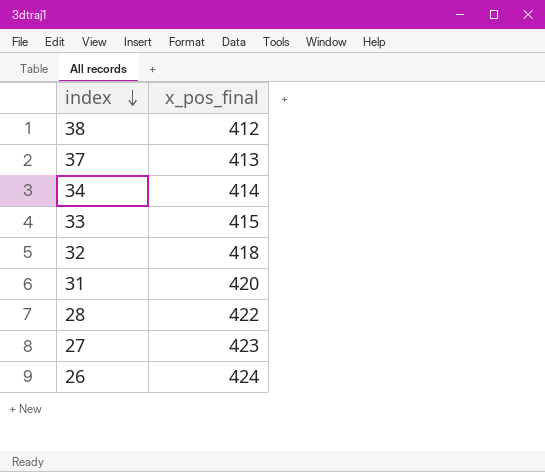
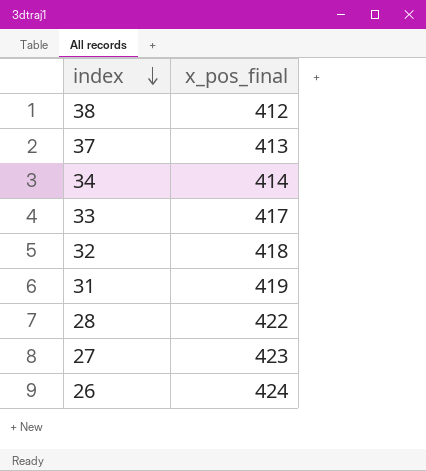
33 | x_pos_final: 415 -> 417
31 | x_pos_final: 420 -> 419

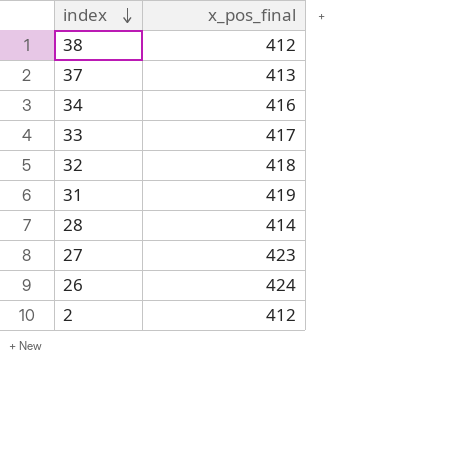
34 | x_pos_final: 414 -> 416
28 | x_pos_final: 422 -> 414
row 2: none -> 412

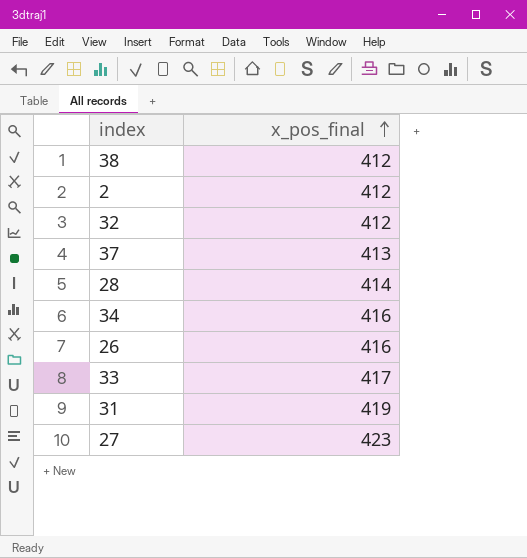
row order: index descending -> x_pos_final ascending
32 | x_pos_final: 418 -> 412
26 | x_pos_final: 424 -> 416

